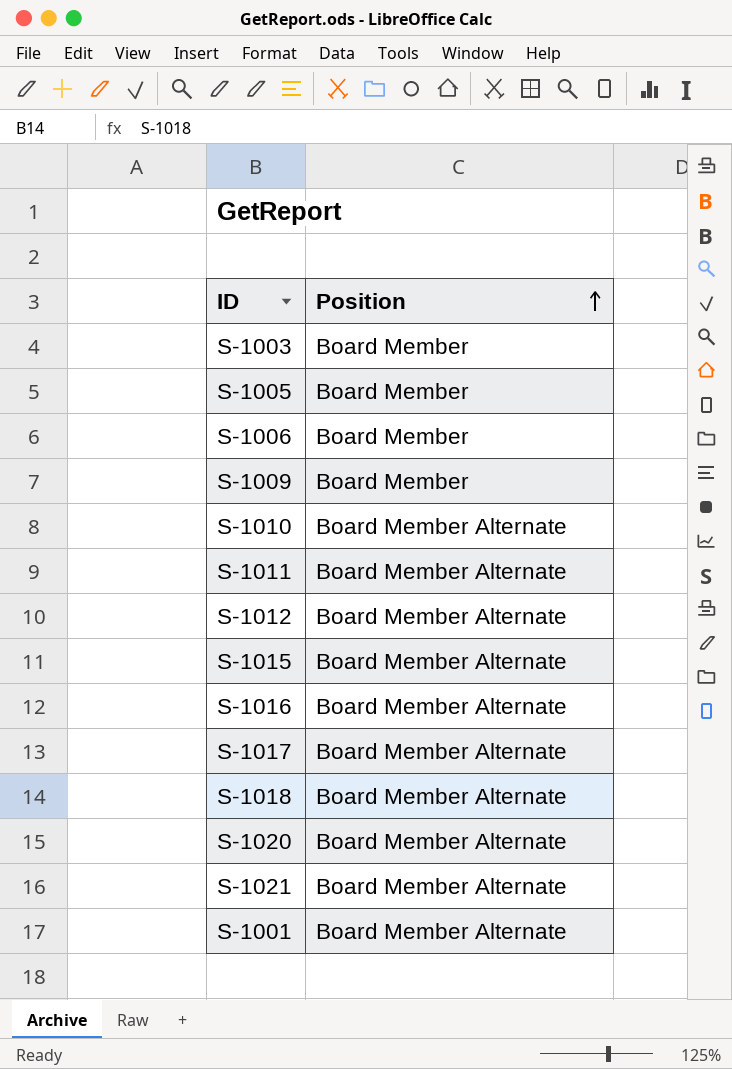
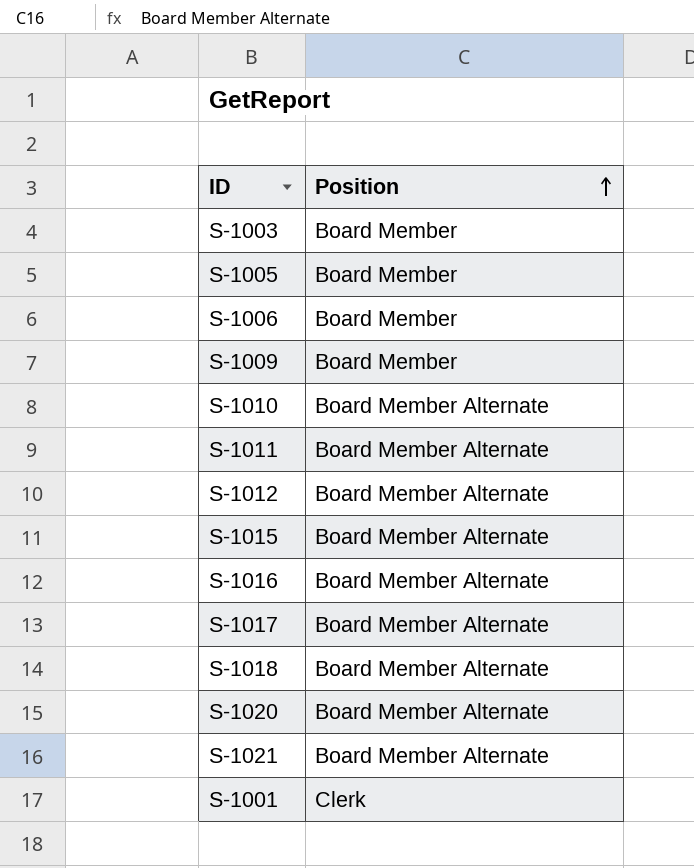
S-1001 | Position: Board Member Alternate -> Clerk

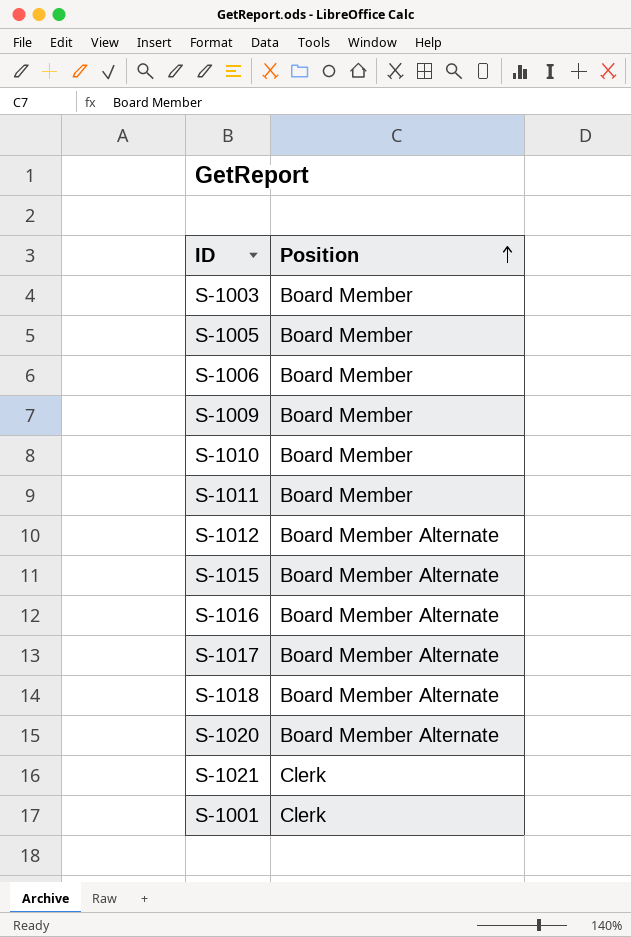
S-1010 | Position: Board Member Alternate -> Board Member
S-1011 | Position: Board Member Alternate -> Board Member
S-1021 | Position: Board Member Alternate -> Clerk

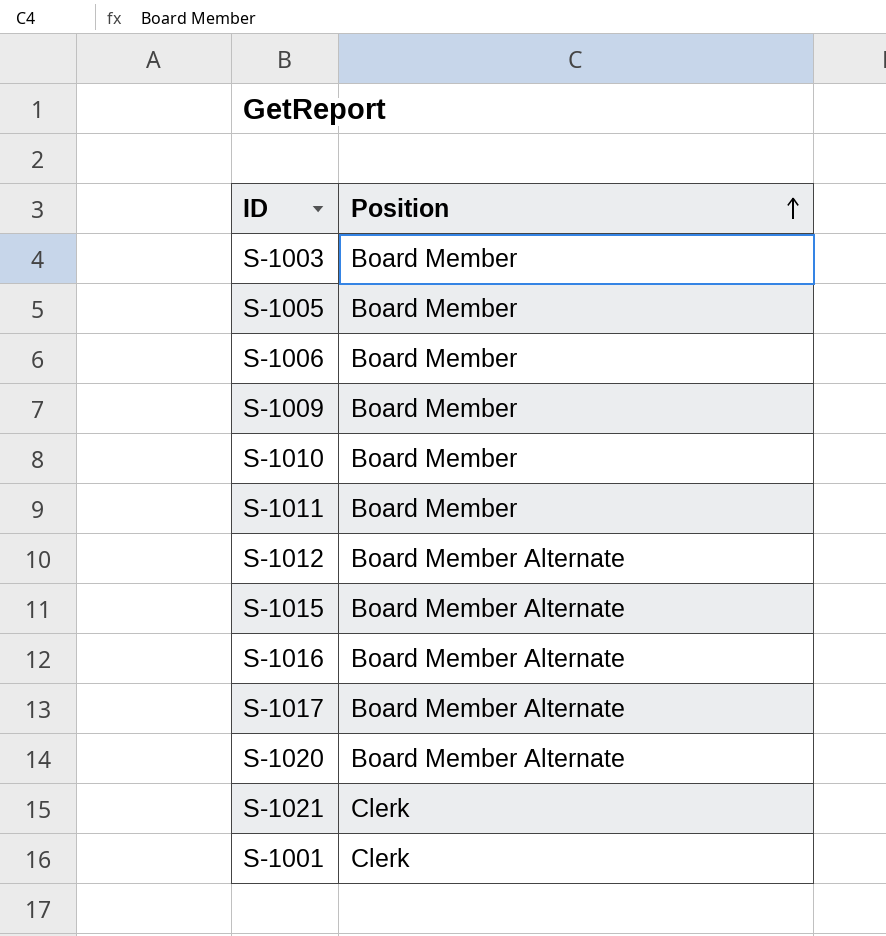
row S-1018: Board Member Alternate -> none

